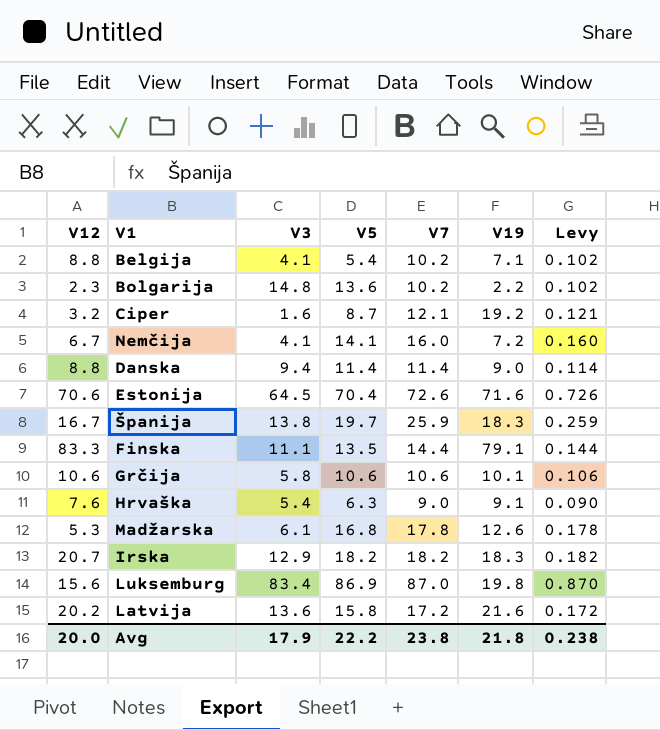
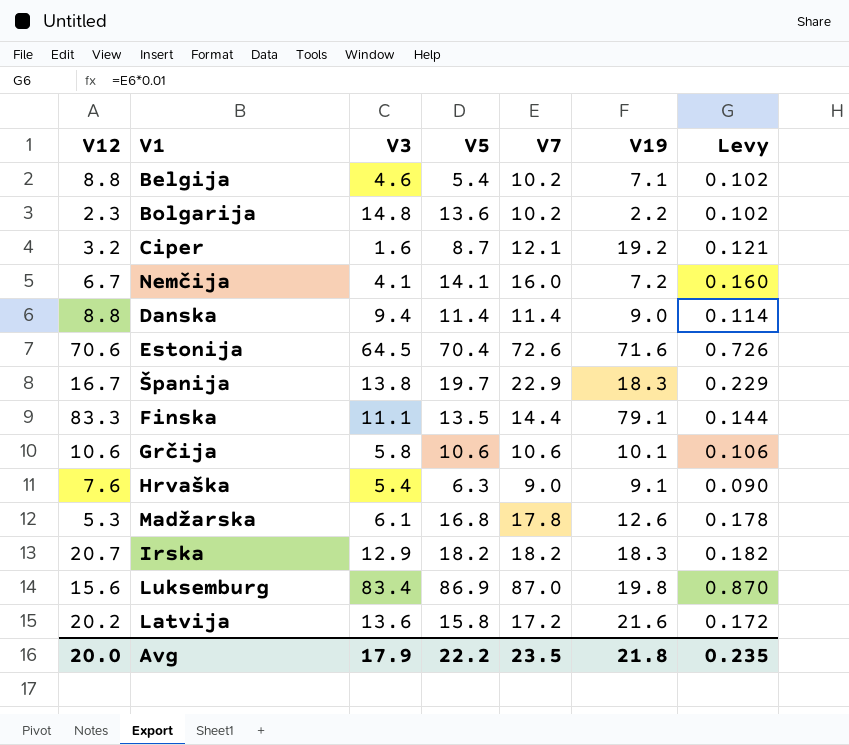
Belgija | V3: 4.1 -> 4.6
Španija | V7: 25.9 -> 22.9
Španija | Levy: 0.259 -> 0.229
Avg | V7: 23.8 -> 23.5
Avg | Levy: 0.238 -> 0.235

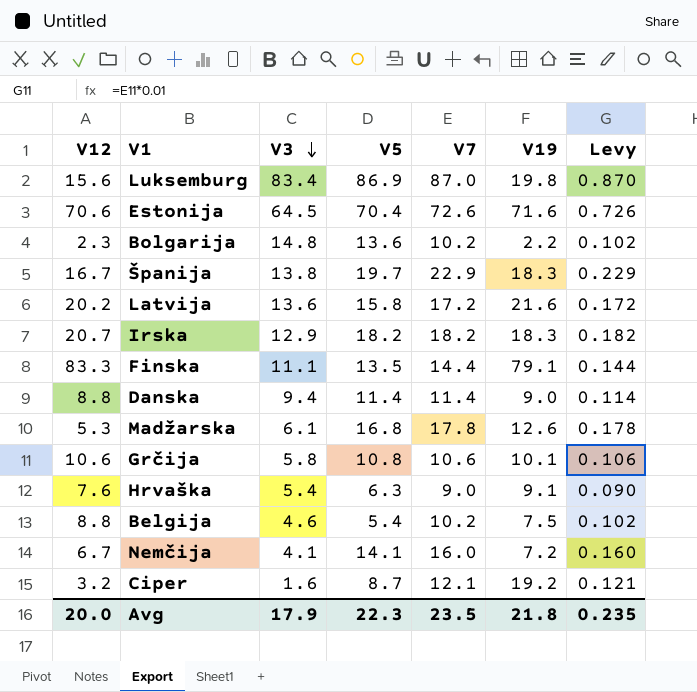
row order: none -> V3 descending
Grčija | V5: 10.6 -> 10.8
Belgija | V19: 7.1 -> 7.5
Avg | V5: 22.2 -> 22.3

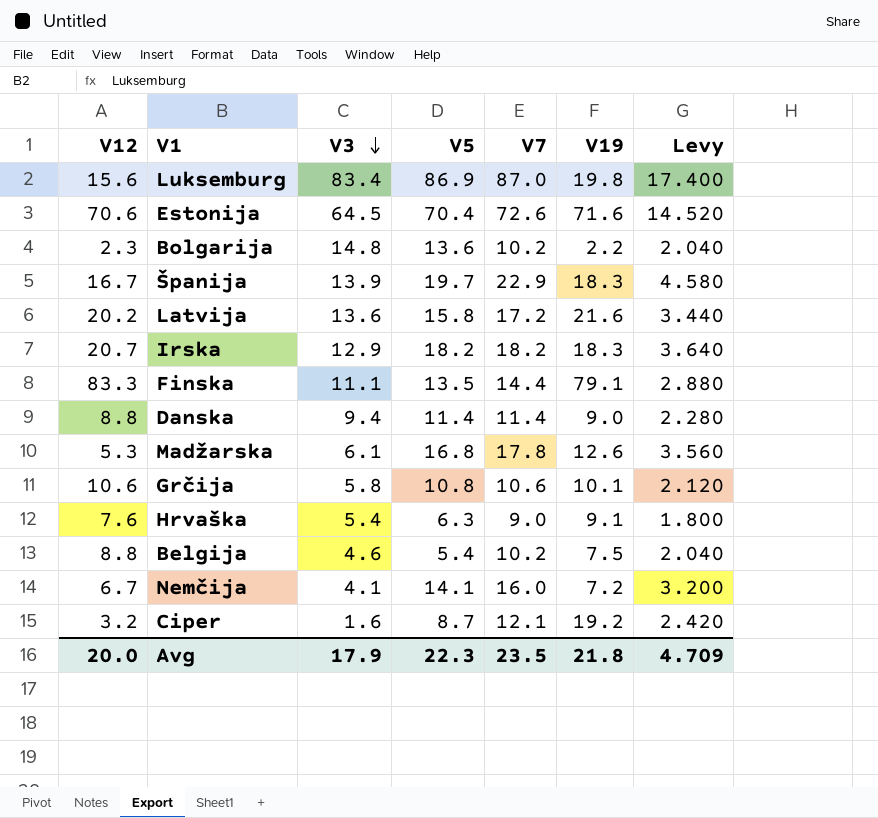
column Levy | formula: [V7] * 0.01 -> [V7] * 0.2
Španija | V3: 13.8 -> 13.9
Avg | Levy: 0.235 -> 4.709

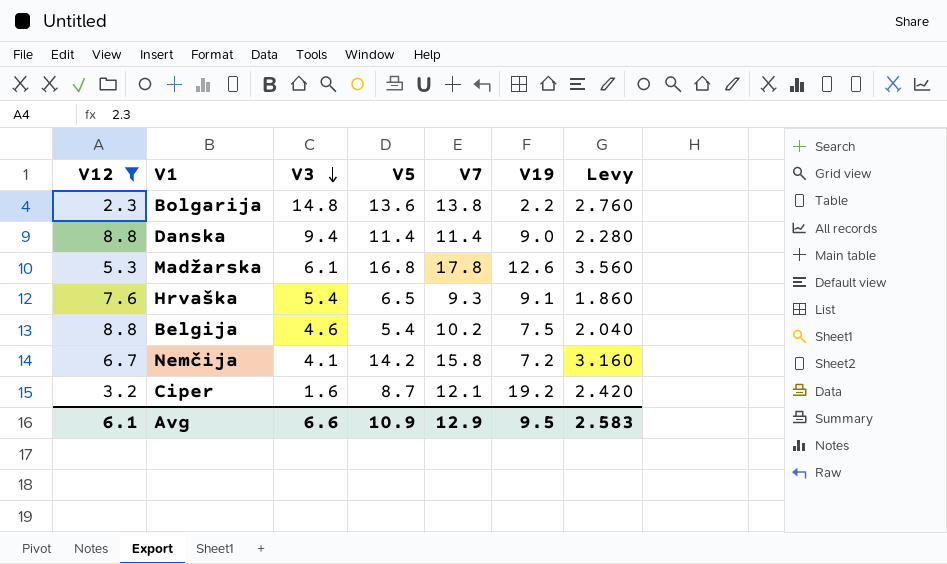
filter: none -> V12 <= 8.8
Bolgarija | V7: 10.2 -> 13.8
Bolgarija | Levy: 2.040 -> 2.760
Hrvaška | V5: 6.3 -> 6.5
Hrvaška | V7: 9.0 -> 9.3
Hrvaška | Levy: 1.800 -> 1.860
Nemčija | V5: 14.1 -> 14.2
Nemčija | V7: 16.0 -> 15.8
Nemčija | Levy: 3.200 -> 3.160
Avg | V12: 20.0 -> 6.1
Avg | V3: 17.9 -> 6.6
Avg | V5: 22.3 -> 10.9
Avg | V7: 23.5 -> 12.9
Avg | V19: 21.8 -> 9.5
Avg | Levy: 4.709 -> 2.583

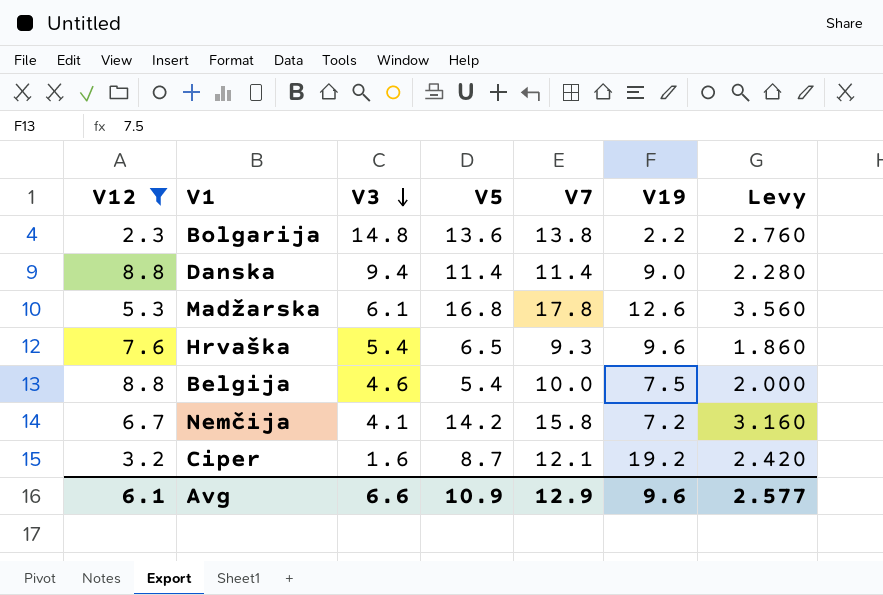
Hrvaška | V19: 9.1 -> 9.6
Belgija | V7: 10.2 -> 10.0
Belgija | Levy: 2.040 -> 2.000
Avg | V19: 9.5 -> 9.6
Avg | Levy: 2.583 -> 2.577

